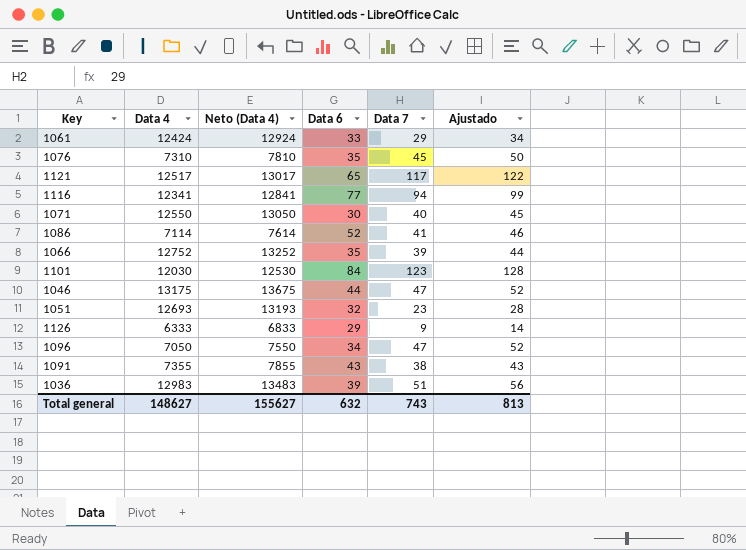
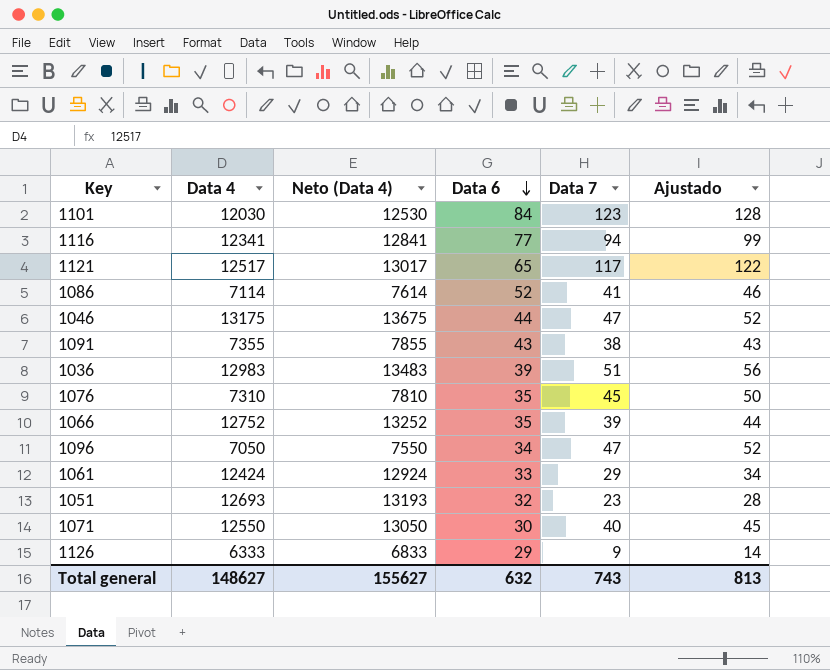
row order: none -> Data 6 descending

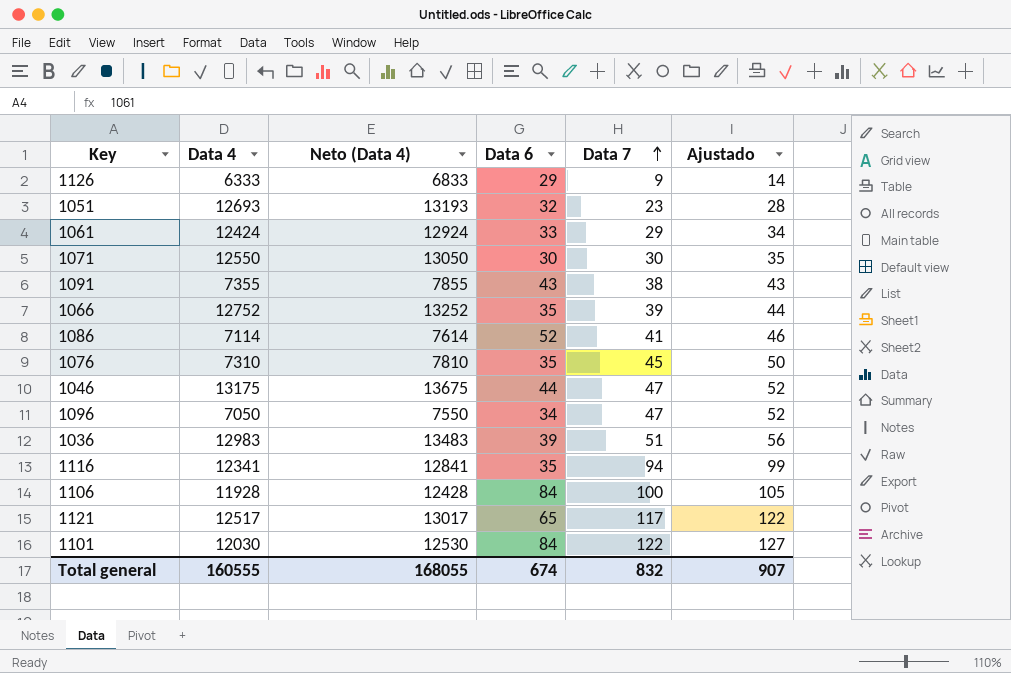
row order: Data 6 descending -> Data 7 ascending
1071 | Data 7: 40 -> 30
1071 | Ajustado: 45 -> 35
1116 | Data 6: 77 -> 35
row 1106: none -> 11928 | 12428 | 84 | 100 | 105
1101 | Data 7: 123 -> 122
1101 | Ajustado: 128 -> 127
Total general | Data 4: 148627 -> 160555
Total general | Neto (Data 4): 155627 -> 168055
Total general | Data 6: 632 -> 674
Total general | Data 7: 743 -> 832
Total general | Ajustado: 813 -> 907

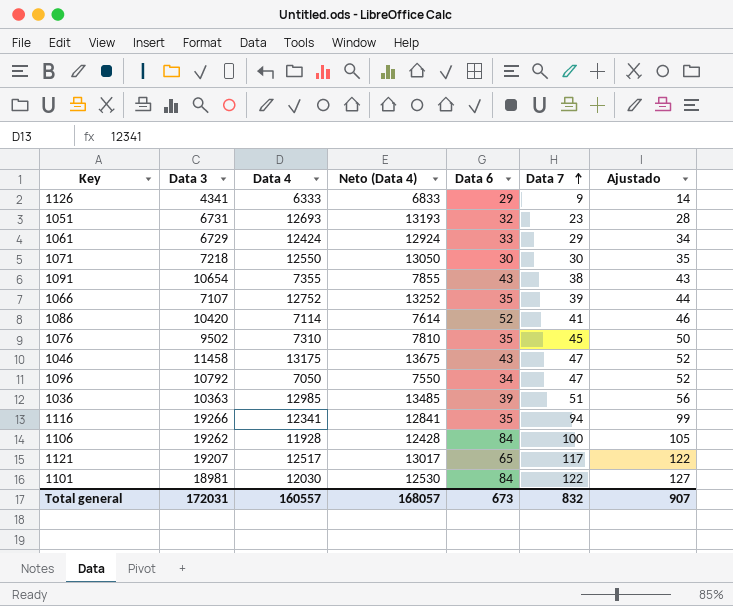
column Data 3 | position: none -> 2
1046 | Data 6: 44 -> 43
1036 | Data 4: 12983 -> 12985
1036 | Neto (Data 4): 13483 -> 13485
Total general | Data 4: 160555 -> 160557
Total general | Neto (Data 4): 168055 -> 168057
Total general | Data 6: 674 -> 673

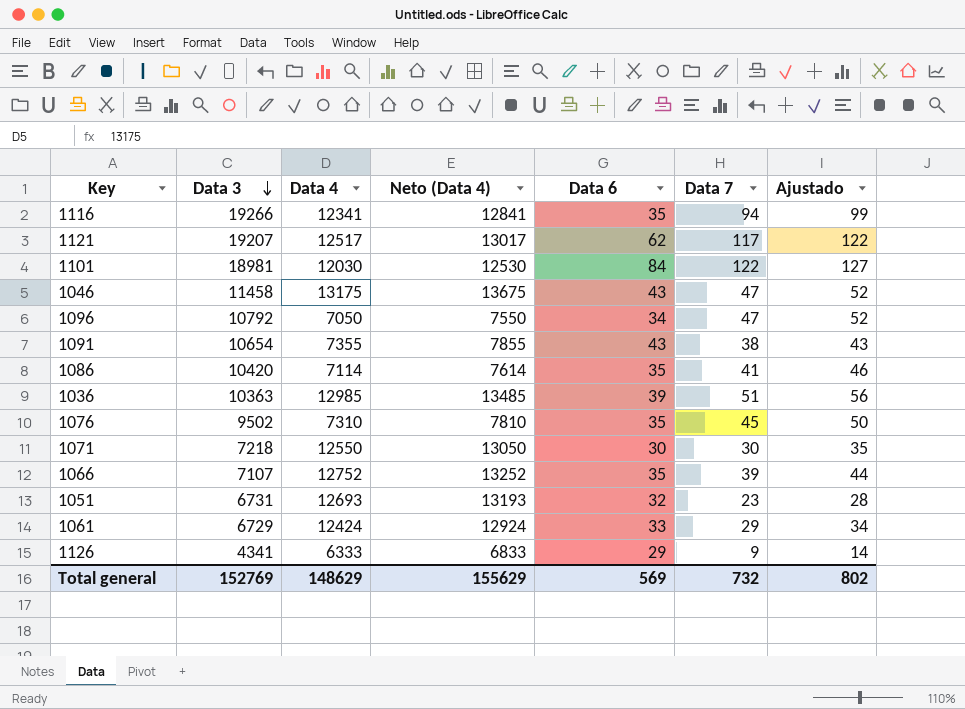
row order: Data 7 ascending -> Data 3 descending
row 1106: 19262 | 11928 | 12428 | 84 | 100 | 105 -> none
1121 | Data 6: 65 -> 62
1086 | Data 6: 52 -> 35
Total general | Data 3: 172031 -> 152769
Total general | Data 4: 160557 -> 148629
Total general | Neto (Data 4): 168057 -> 155629
Total general | Data 6: 673 -> 569
Total general | Data 7: 832 -> 732
Total general | Ajustado: 907 -> 802

